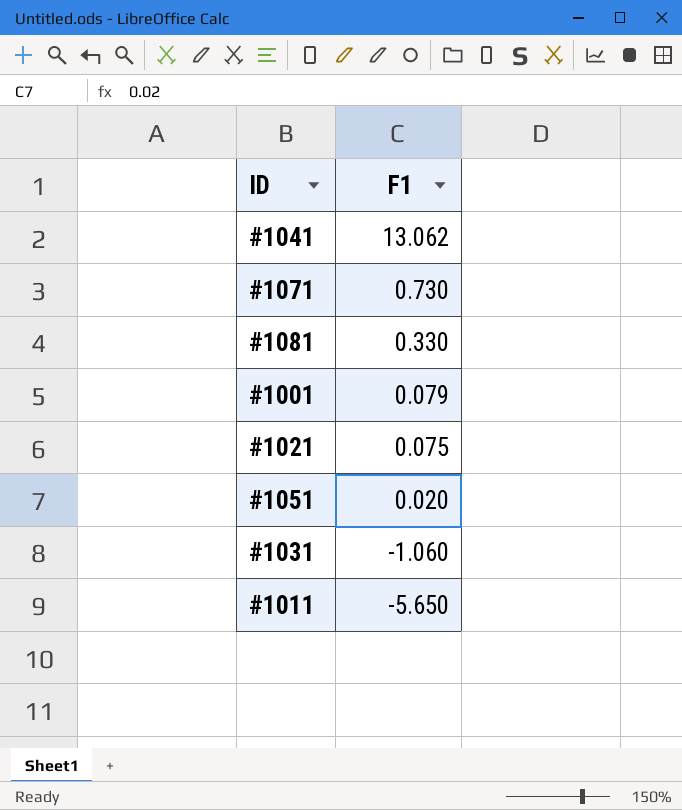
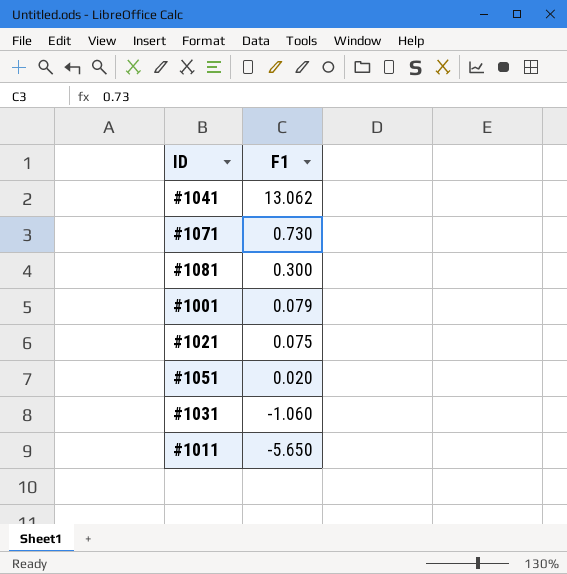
#1081 | F1: 0.330 -> 0.300

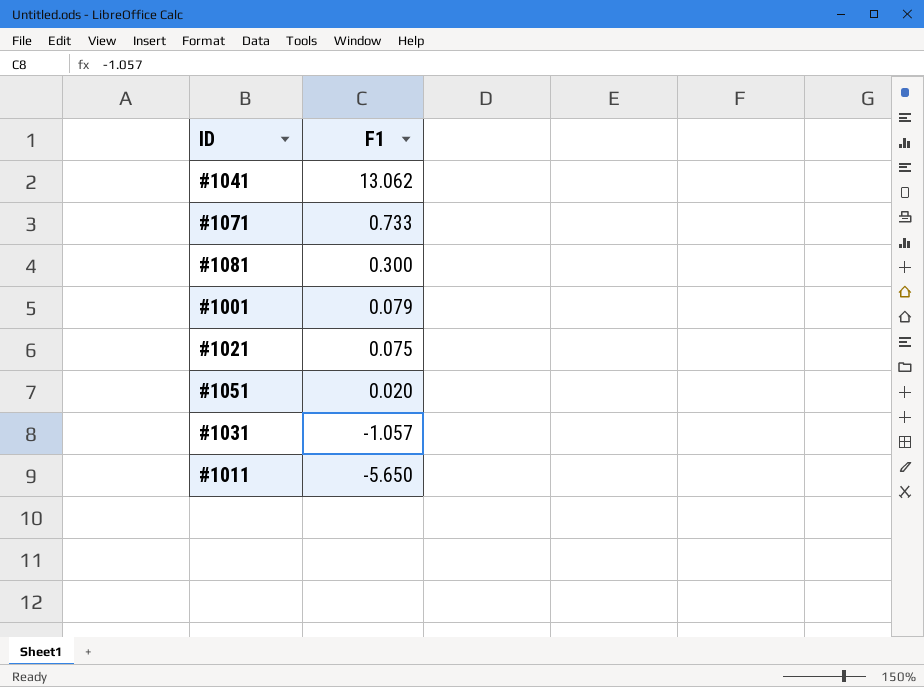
#1071 | F1: 0.730 -> 0.733
#1031 | F1: -1.060 -> -1.057

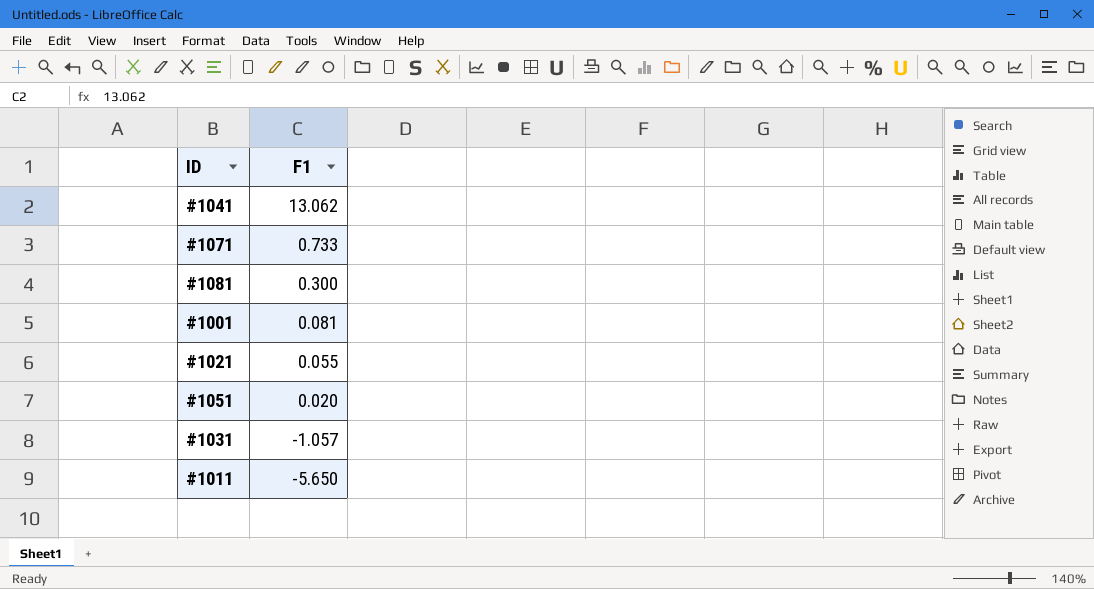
#1001 | F1: 0.079 -> 0.081
#1021 | F1: 0.075 -> 0.055

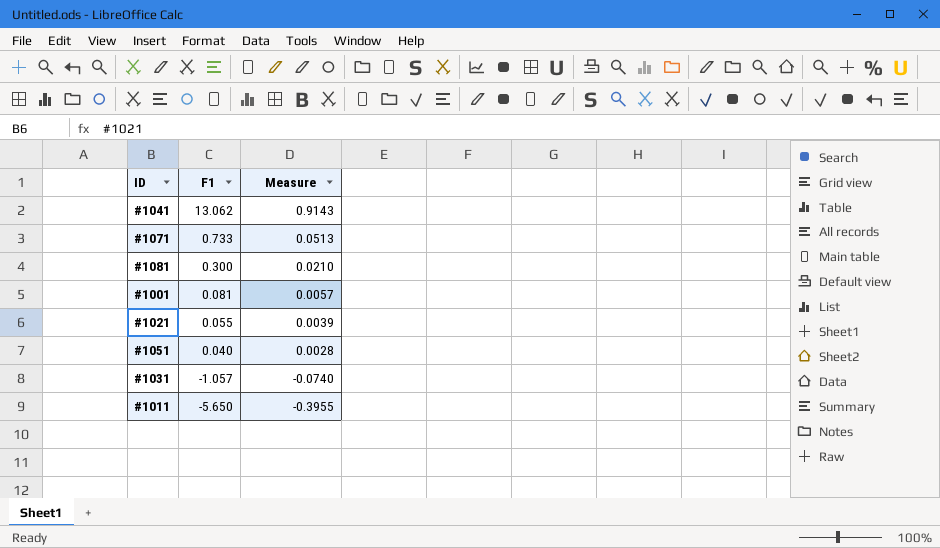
column Measure | formula: none -> [F1] * 0.07
#1051 | F1: 0.020 -> 0.040

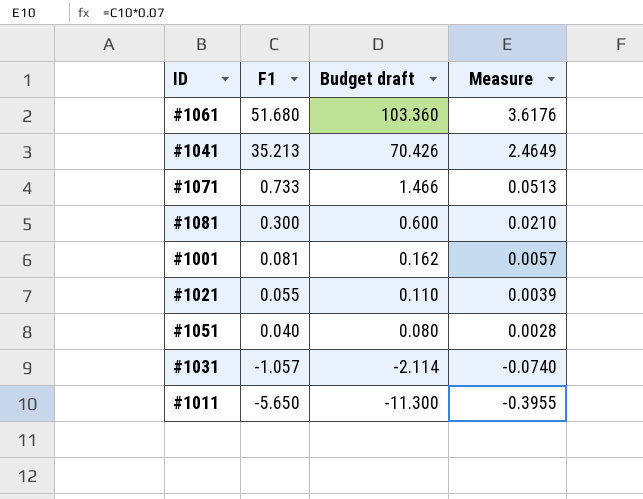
column Budget draft | formula: none -> [F1] * 2
row #1061: none -> 51.680 | 103.360 | 3.6176
#1041 | F1: 13.062 -> 35.213
#1041 | Measure: 0.9143 -> 2.4649

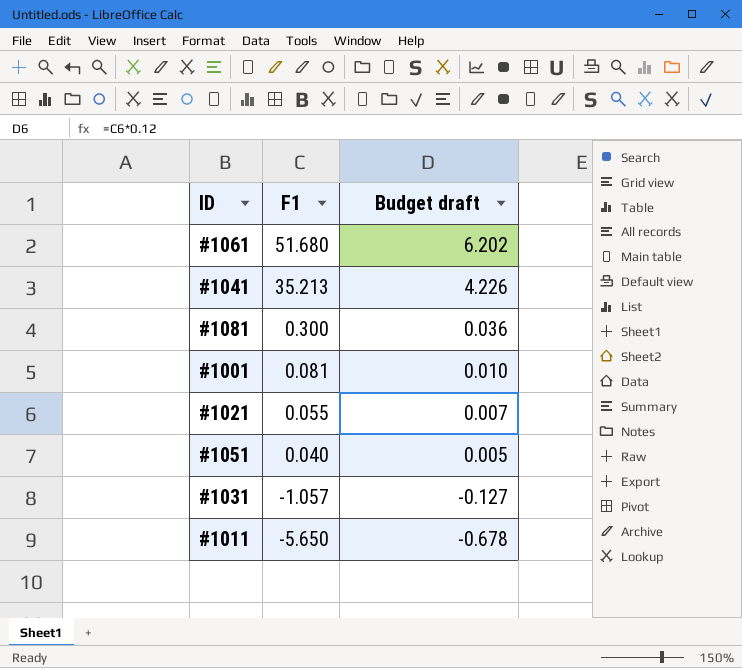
column Measure | formula: [F1] * 0.07 -> none
column Budget draft | formula: [F1] * 2 -> [F1] * 0.12
row #1071: 0.733 | 1.466 | 0.0513 -> none

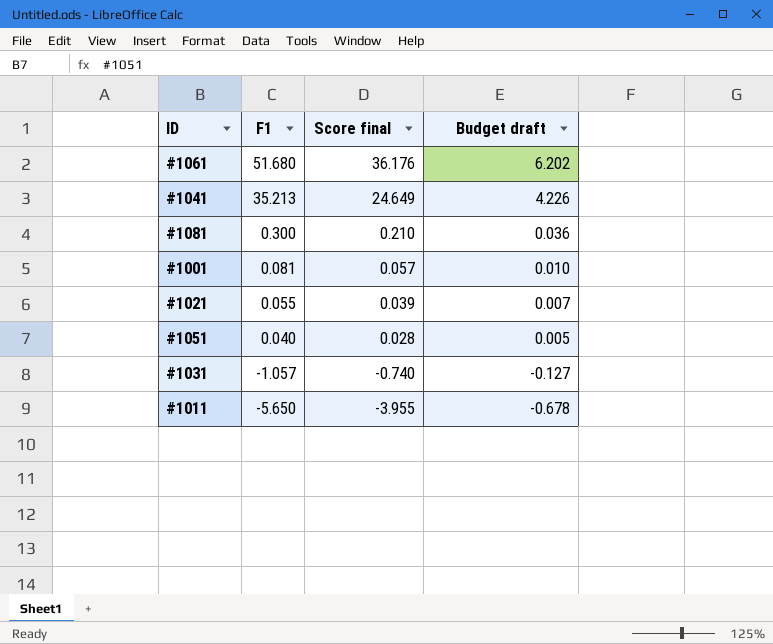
column Score final | formula: none -> [F1] * 0.7

